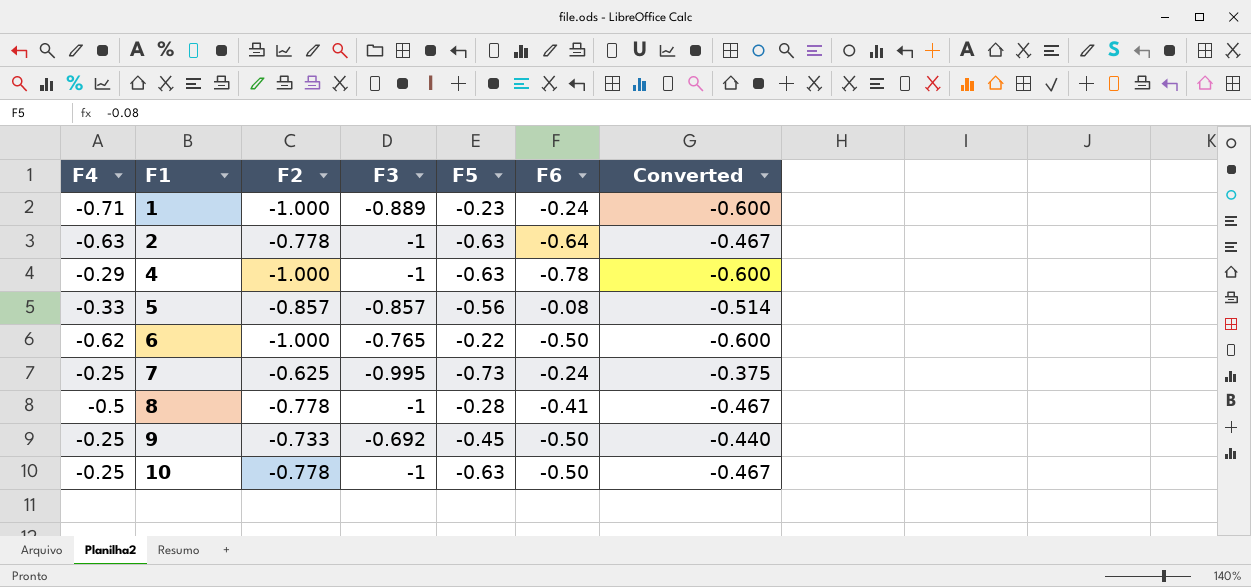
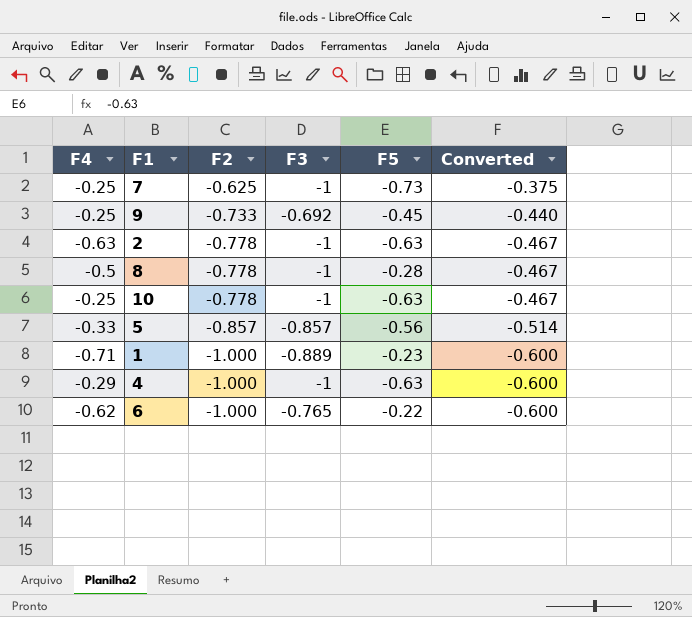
row order: F1 ascending -> F2 descending
column F6 | position: 6 -> none
7 | F3: -0.995 -> -1

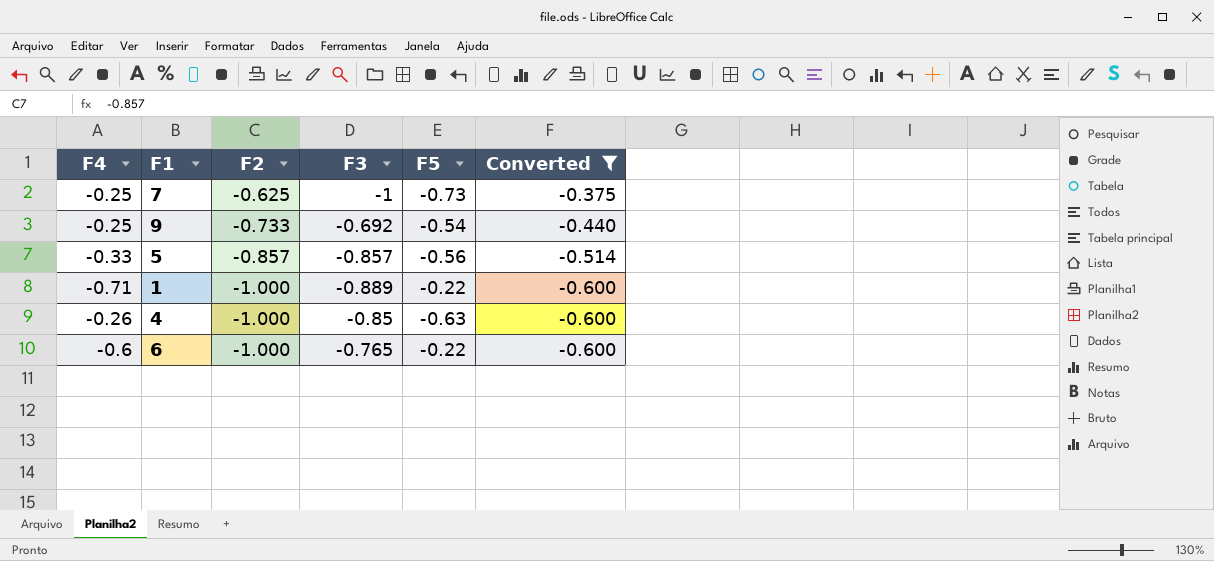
filter: none -> Converted != -0.467
9 | F5: -0.45 -> -0.54
1 | F5: -0.23 -> -0.22
4 | F4: -0.29 -> -0.26
4 | F3: -1 -> -0.85
6 | F4: -0.62 -> -0.6

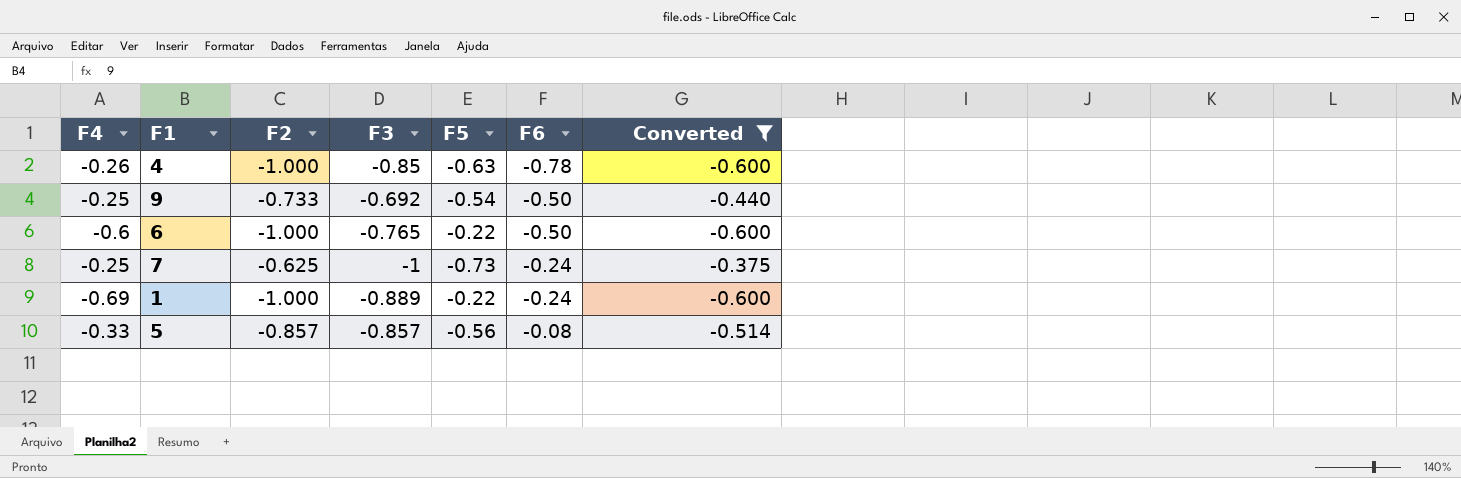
row order: F2 descending -> F6 ascending
column F6 | position: none -> 6
1 | F4: -0.71 -> -0.69

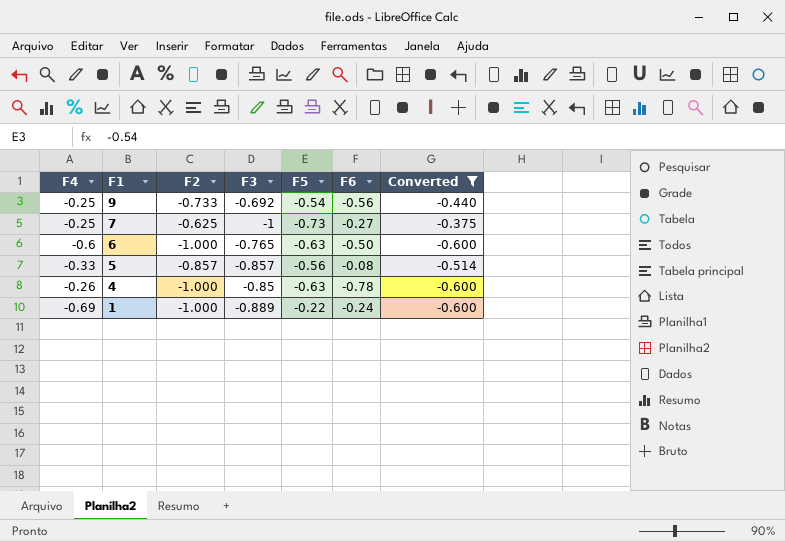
row order: F6 ascending -> F1 descending
9 | F6: -0.50 -> -0.56
7 | F6: -0.24 -> -0.27
6 | F5: -0.22 -> -0.63

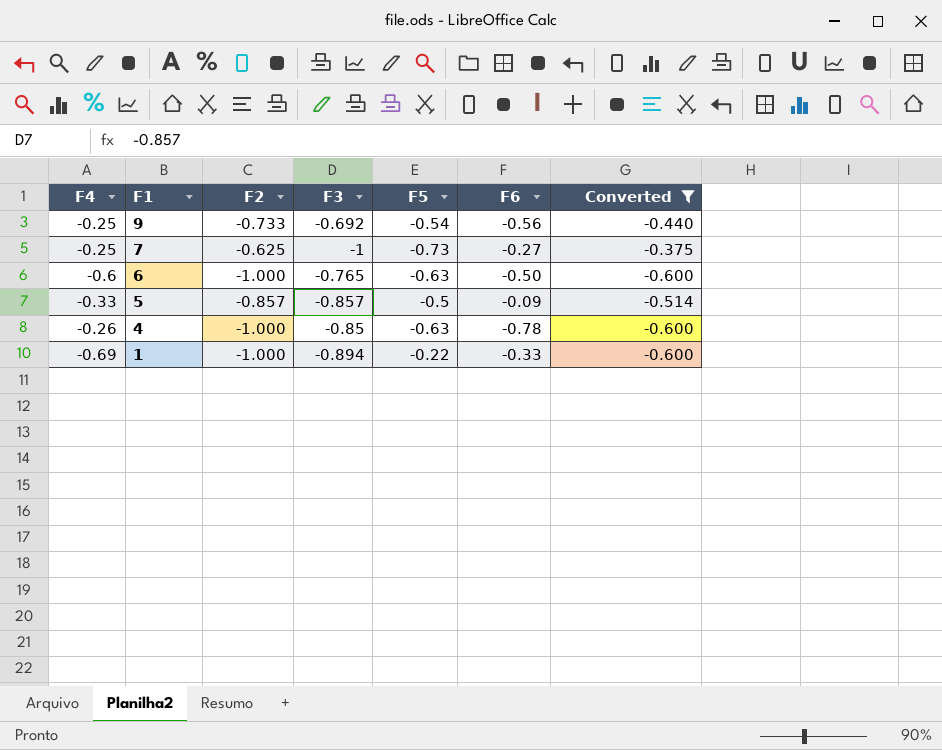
5 | F5: -0.56 -> -0.5
5 | F6: -0.08 -> -0.09
1 | F3: -0.889 -> -0.894
1 | F6: -0.24 -> -0.33

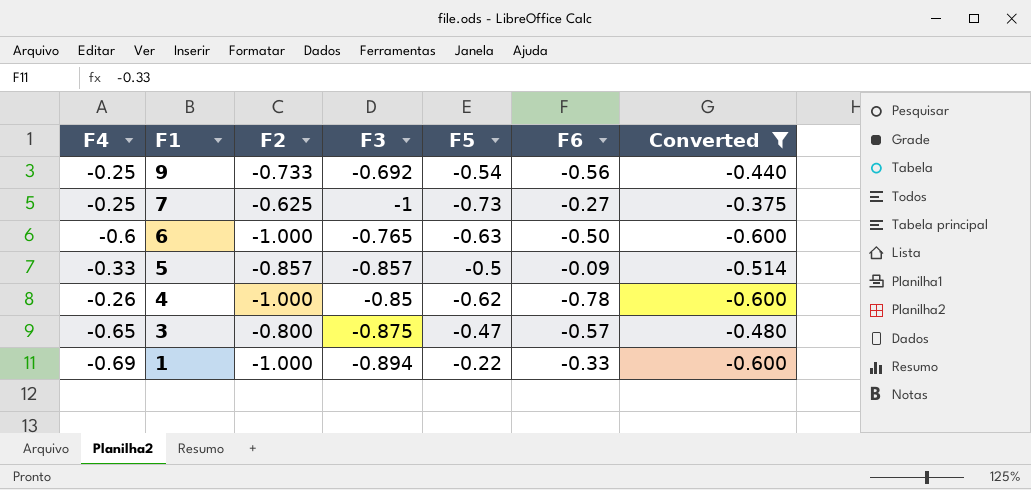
4 | F5: -0.63 -> -0.62
row 3: none -> -0.65 | -0.800 | -0.875 | -0.47 | -0.57 | -0.480

